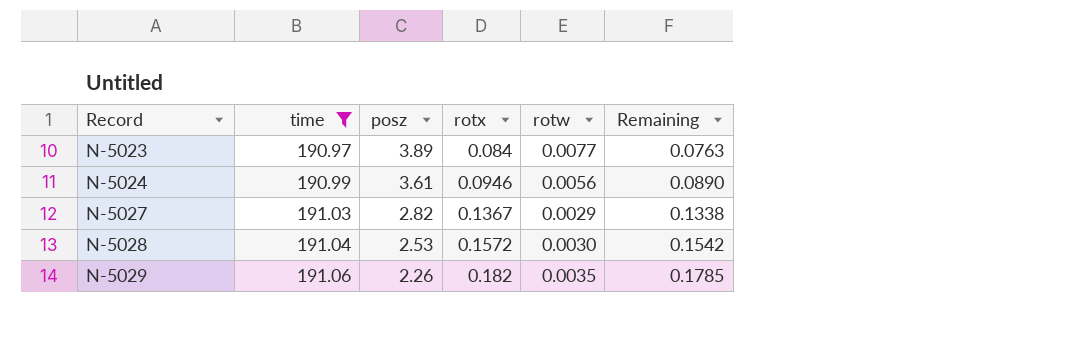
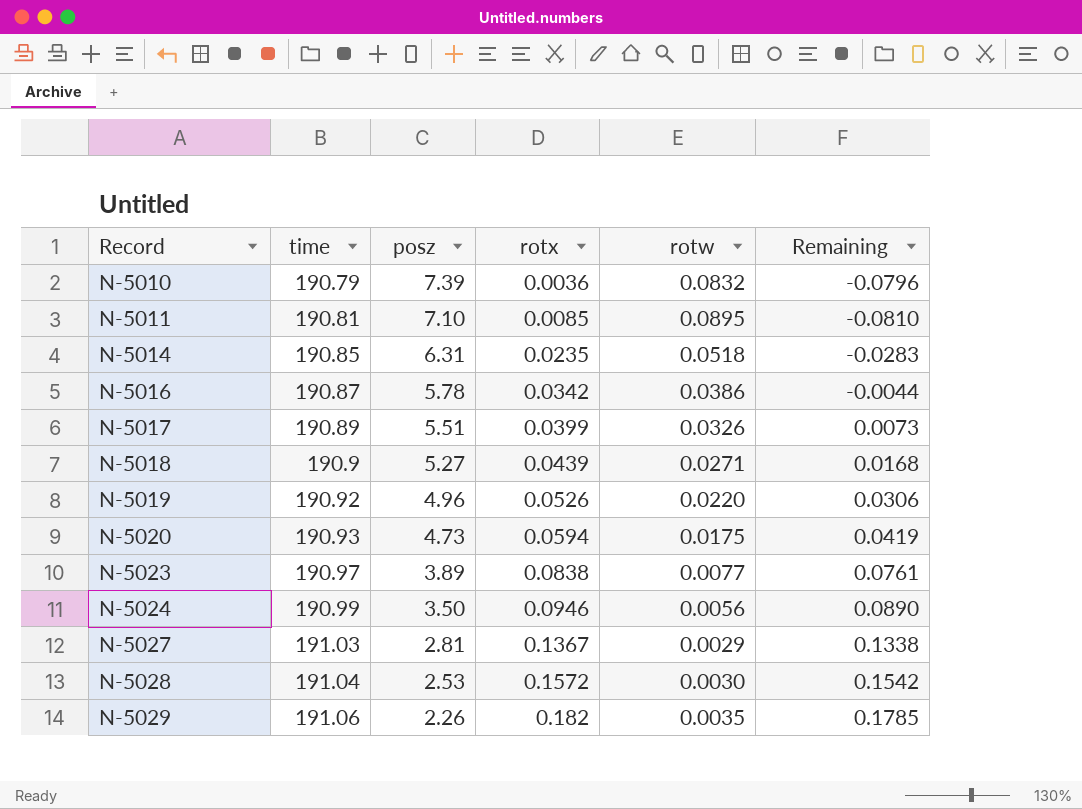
filter: time >= 190.97 -> none
N-5023 | rotx: 0.084 -> 0.0838
N-5023 | Remaining: 0.0763 -> 0.0761
N-5024 | posz: 3.61 -> 3.50
N-5027 | posz: 2.82 -> 2.81

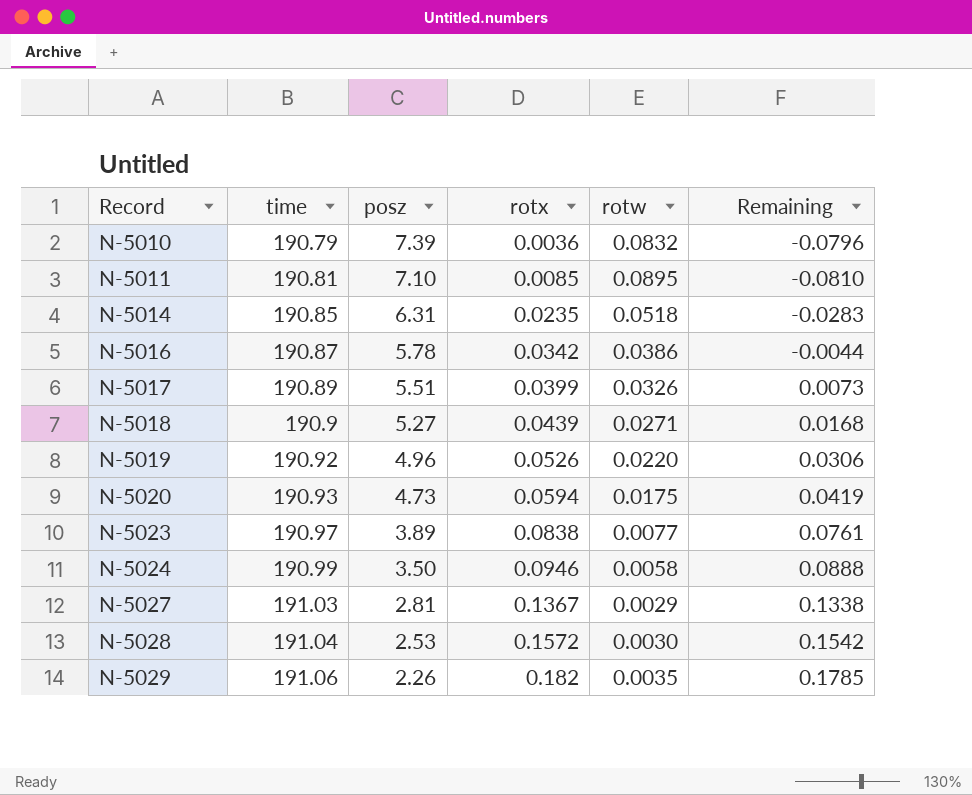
N-5024 | rotw: 0.0056 -> 0.0058
N-5024 | Remaining: 0.0890 -> 0.0888

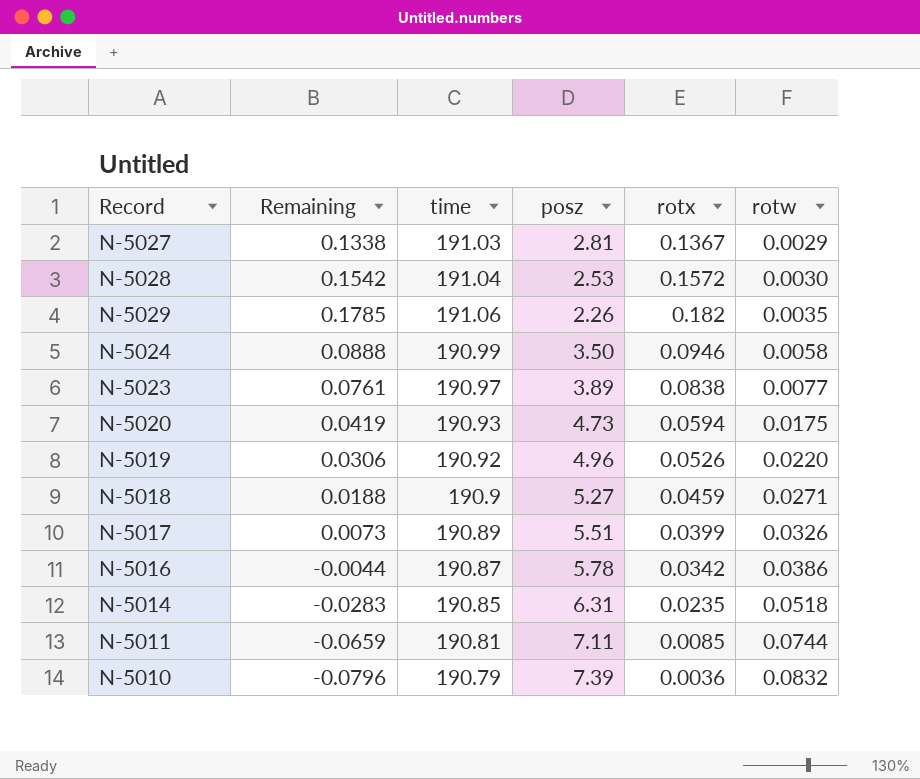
row order: Record ascending -> rotw ascending
column Remaining | position: 6 -> 2
N-5018 | Remaining: 0.0168 -> 0.0188
N-5018 | rotx: 0.0439 -> 0.0459
N-5011 | Remaining: -0.0810 -> -0.0659
N-5011 | posz: 7.10 -> 7.11
N-5011 | rotw: 0.0895 -> 0.0744

